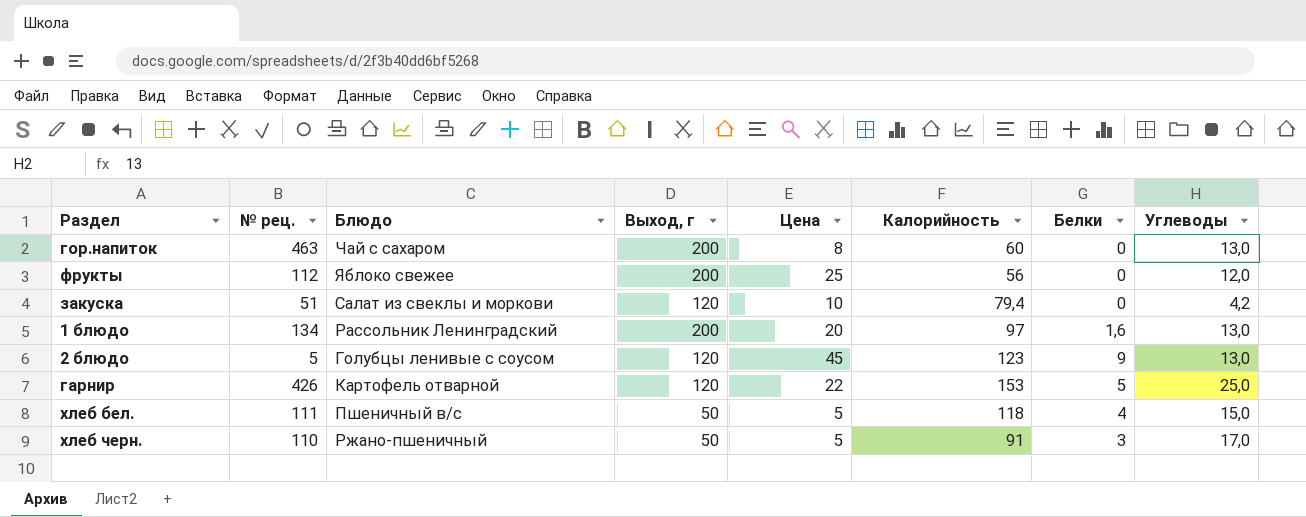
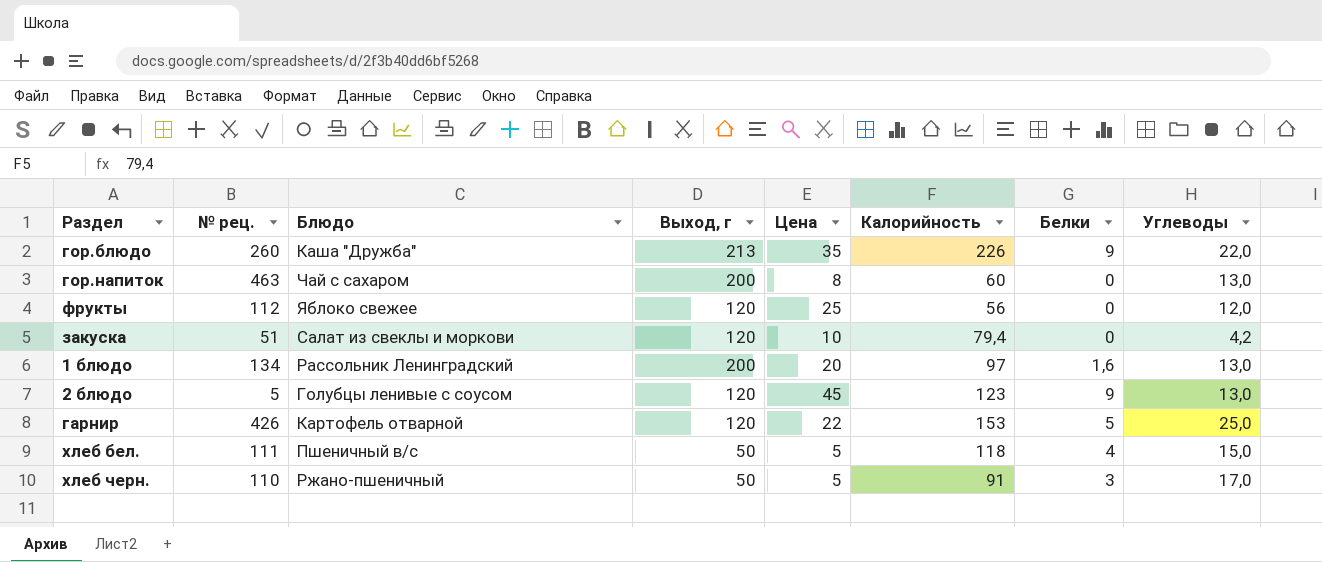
row гор.блюдо: none -> 260 | Каша "Дружба" | 213 | 35 | 226 | 9 | 22,0
фрукты | Выход, г: 200 -> 120

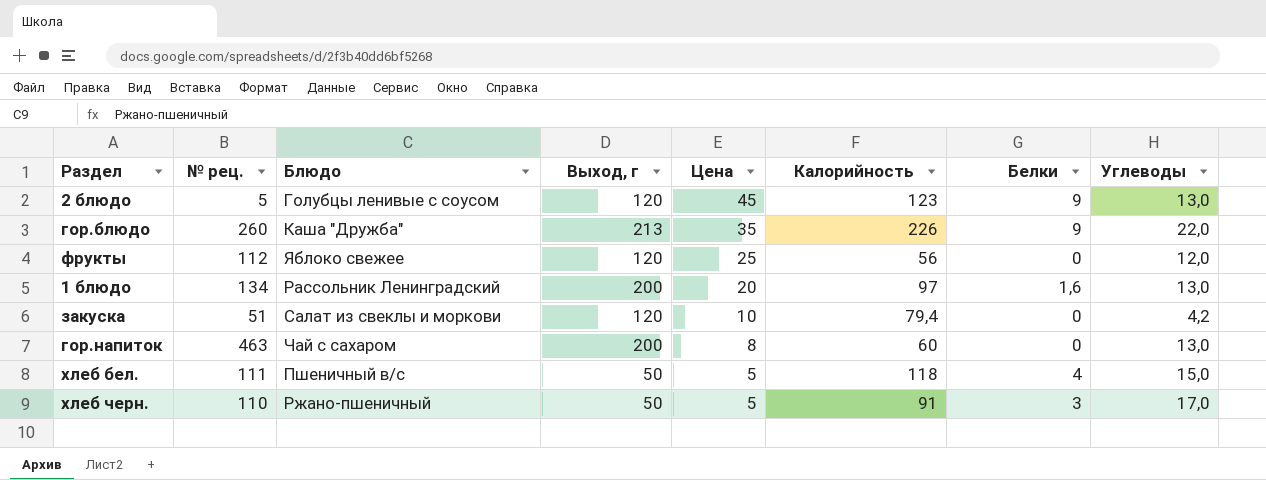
row order: none -> Цена descending
row гарнир: 426 | Картофель отварной | 120 | 22 | 153 | 5 | 25,0 -> none

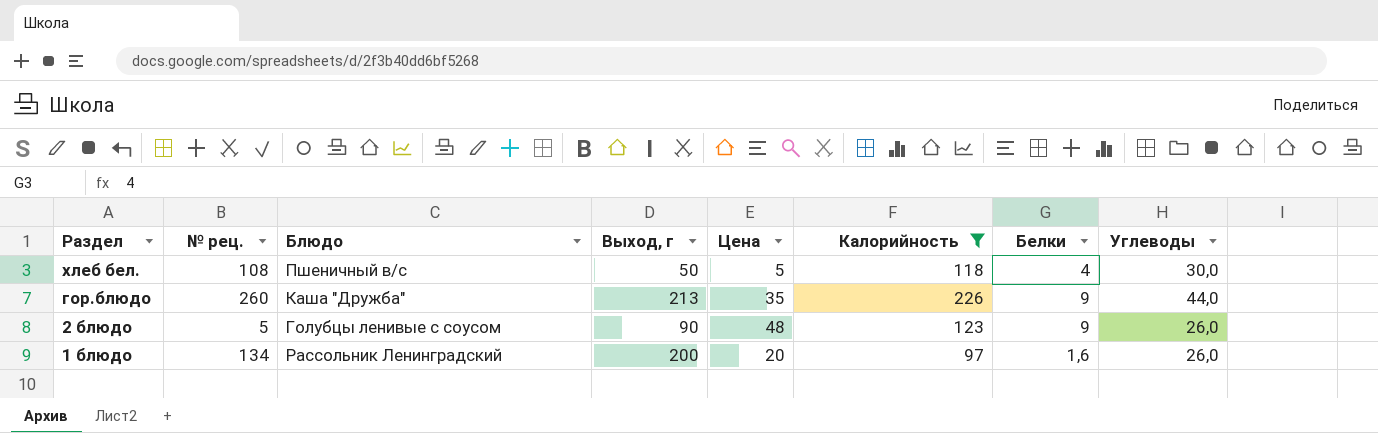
filter: none -> Калорийность >= 97
row order: Цена descending -> Раздел descending
хлеб бел. | № рец.: 111 -> 108
хлеб бел. | Углеводы: 15,0 -> 30,0
гор.блюдо | Углеводы: 22,0 -> 44,0
2 блюдо | Выход, г: 120 -> 90
2 блюдо | Цена: 45 -> 48
2 блюдо | Углеводы: 13,0 -> 26,0
1 блюдо | Углеводы: 13,0 -> 26,0

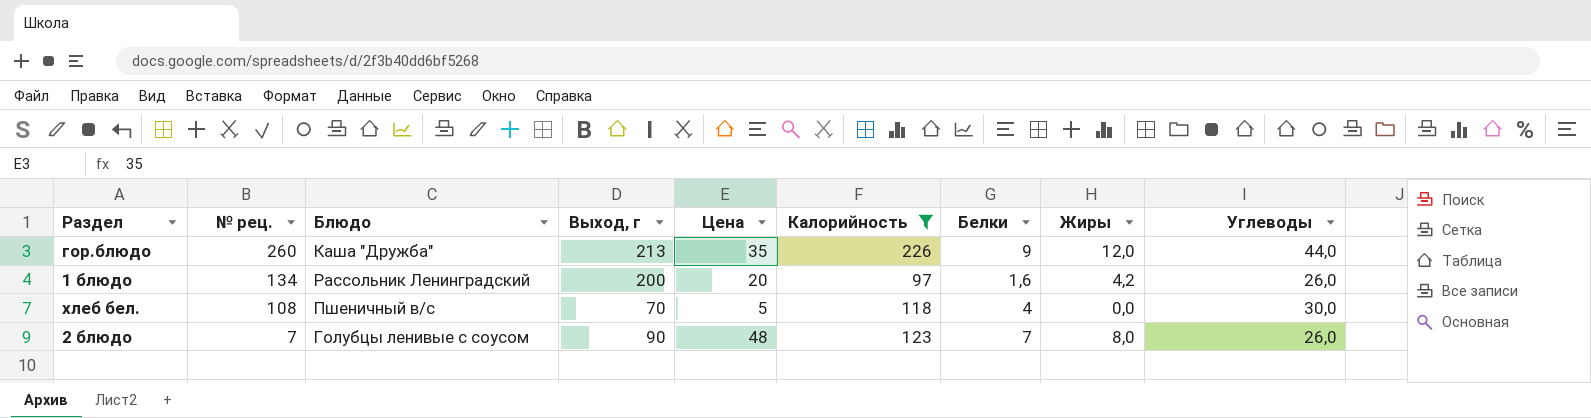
row order: Раздел descending -> № рец. descending
column Жиры | position: none -> 8
хлеб бел. | Выход, г: 50 -> 70
2 блюдо | № рец.: 5 -> 7
2 блюдо | Белки: 9 -> 7

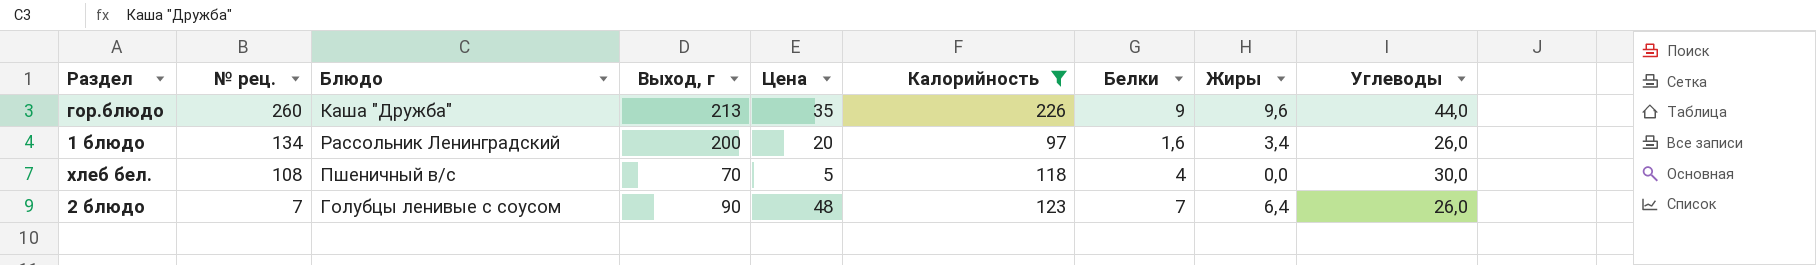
гор.блюдо | Жиры: 12,0 -> 9,6
1 блюдо | Жиры: 4,2 -> 3,4
2 блюдо | Жиры: 8,0 -> 6,4

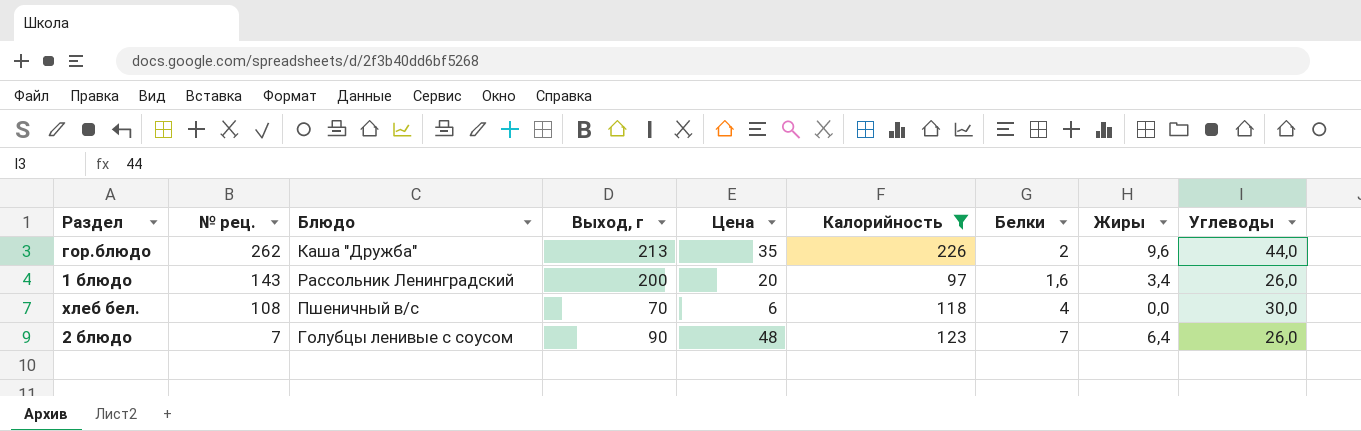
гор.блюдо | № рец.: 260 -> 262
гор.блюдо | Белки: 9 -> 2
1 блюдо | № рец.: 134 -> 143
хлеб бел. | Цена: 5 -> 6

